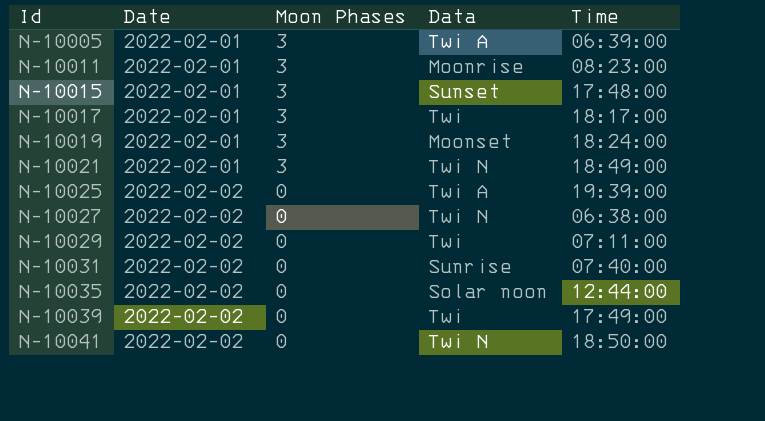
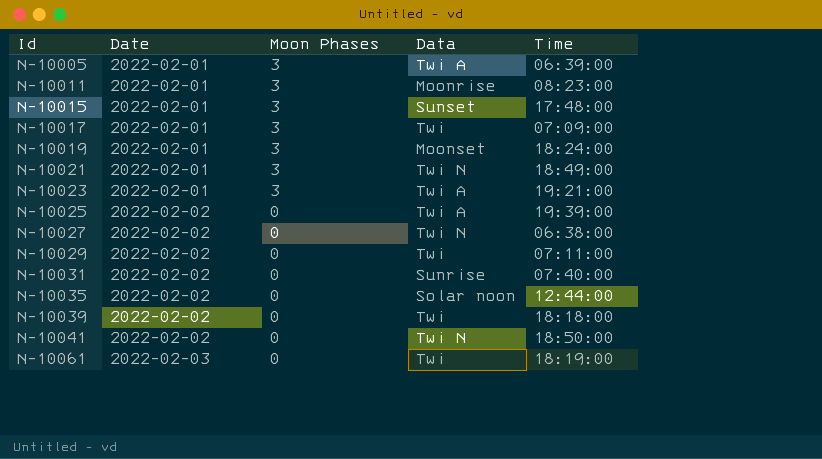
N-10017 | Time: 18:17:00 -> 07:09:00
row N-10023: none -> 2022-02-01 | 3 | Twi A | 19:21:00
N-10039 | Time: 17:49:00 -> 18:18:00
row N-10061: none -> 2022-02-03 | 0 | Twi | 18:19:00

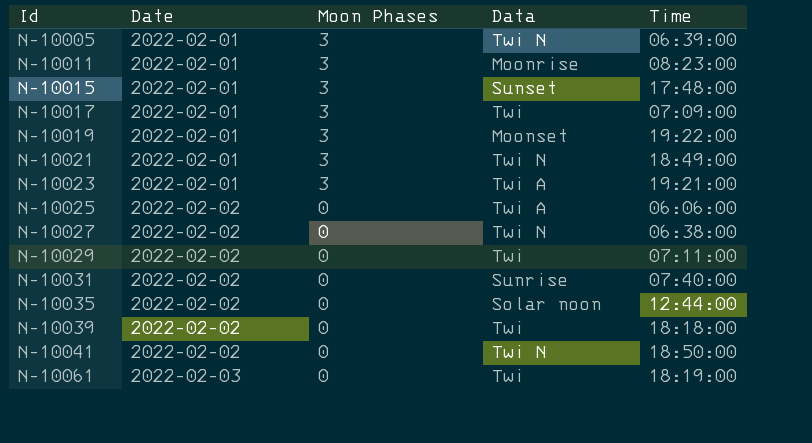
N-10005 | Data: Twi A -> Twi N
N-10019 | Time: 18:24:00 -> 19:22:00
N-10025 | Time: 19:39:00 -> 06:06:00

